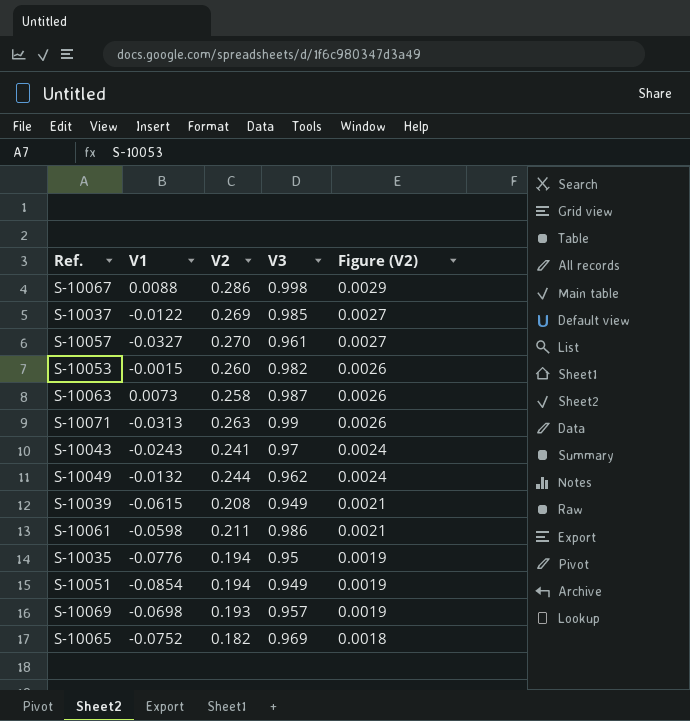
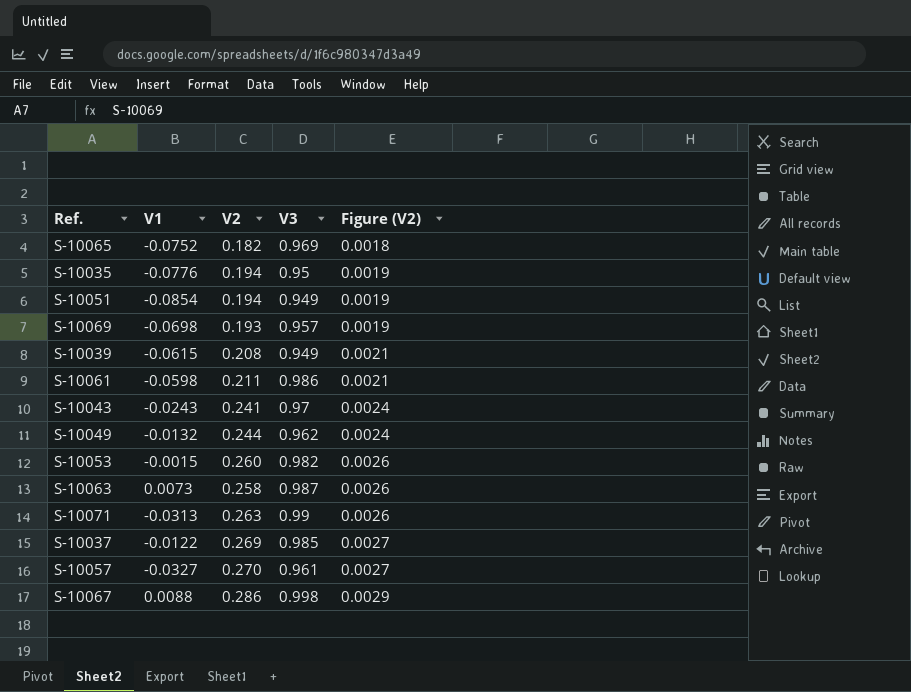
row order: Figure (V2) descending -> Figure (V2) ascending

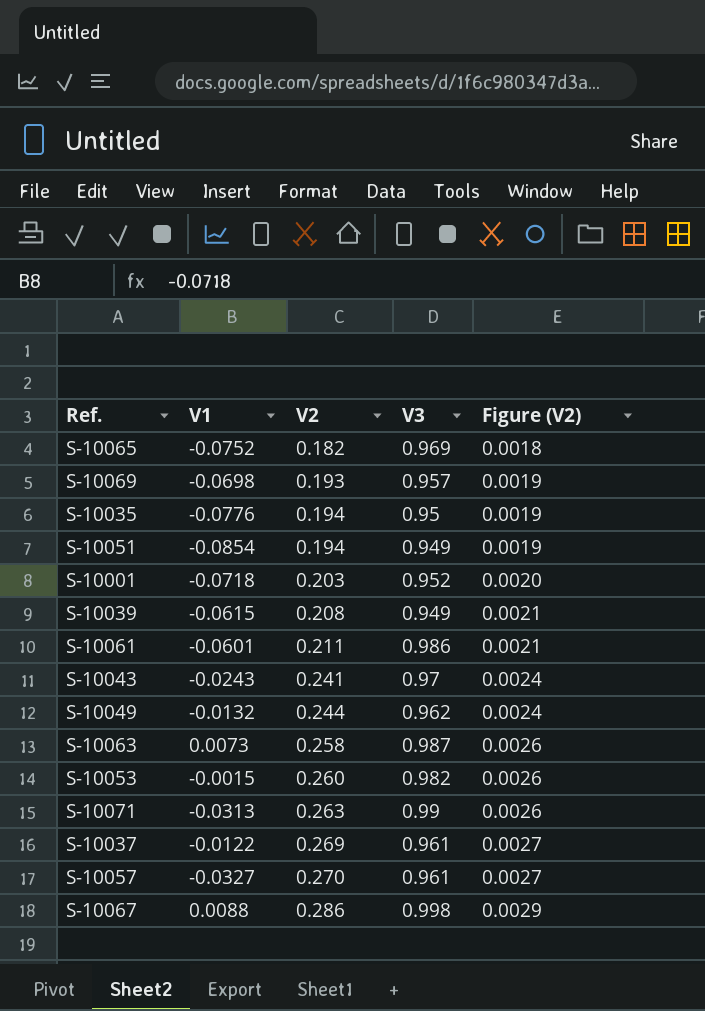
row order: Figure (V2) ascending -> V2 ascending
row S-10001: none -> -0.0718 | 0.203 | 0.952 | 0.0020
S-10061 | V1: -0.0598 -> -0.0601
S-10037 | V3: 0.985 -> 0.961

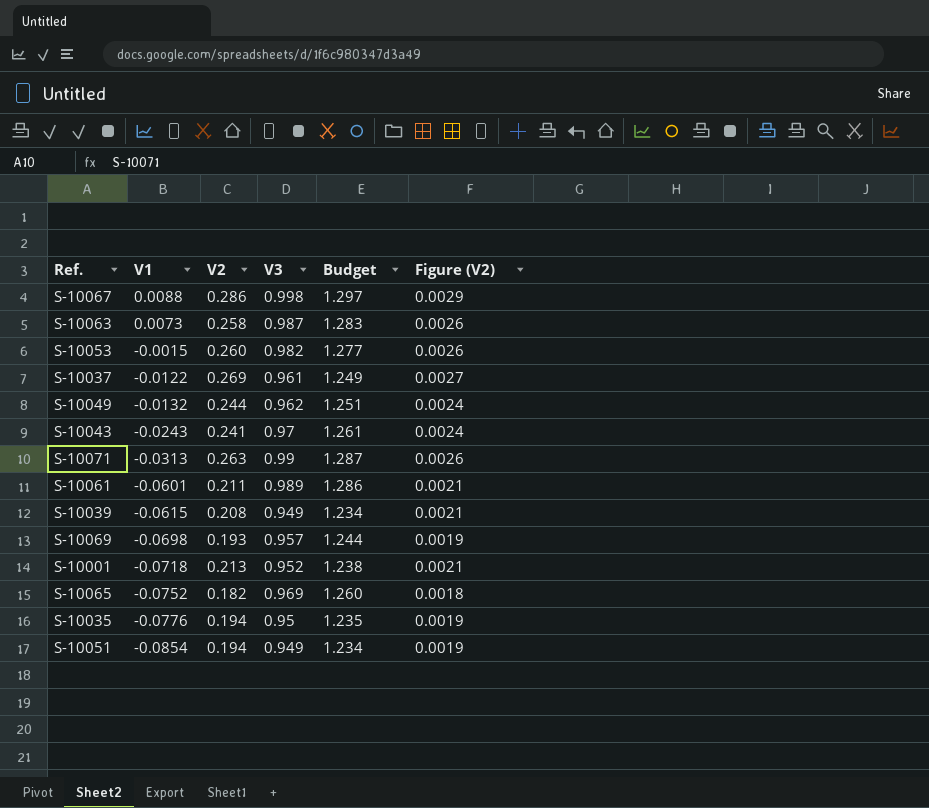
row order: V2 ascending -> V1 descending
column Budget | formula: none -> [V3] * 1.3
row S-10057: -0.0327 | 0.270 | 0.961 | 0.0027 -> none
S-10061 | V3: 0.986 -> 0.989
S-10001 | V2: 0.203 -> 0.213
S-10001 | Figure (V2): 0.0020 -> 0.0021

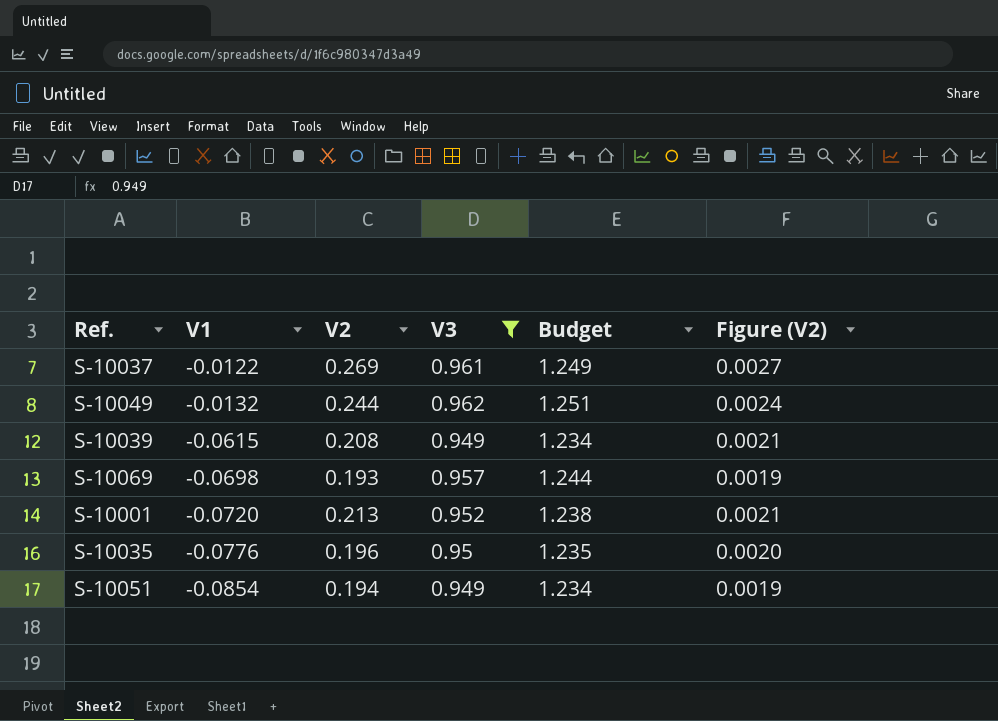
filter: none -> V3 <= 0.962
S-10001 | V1: -0.0718 -> -0.0720
S-10035 | V2: 0.194 -> 0.196
S-10035 | Figure (V2): 0.0019 -> 0.0020

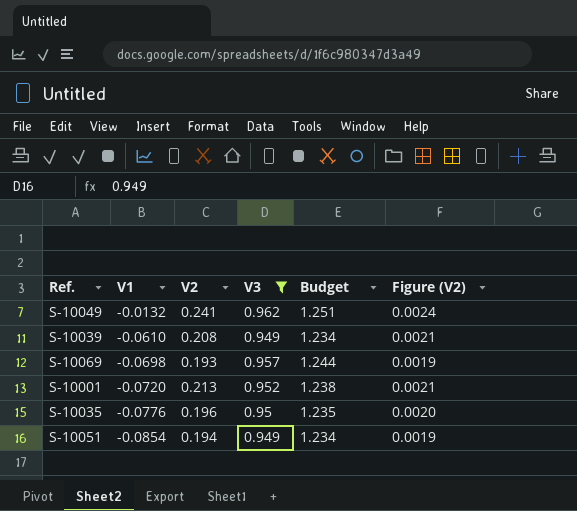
row S-10037: -0.0122 | 0.269 | 0.961 | 1.249 | 0.0027 -> none
S-10049 | V2: 0.244 -> 0.241
S-10039 | V1: -0.0615 -> -0.0610

